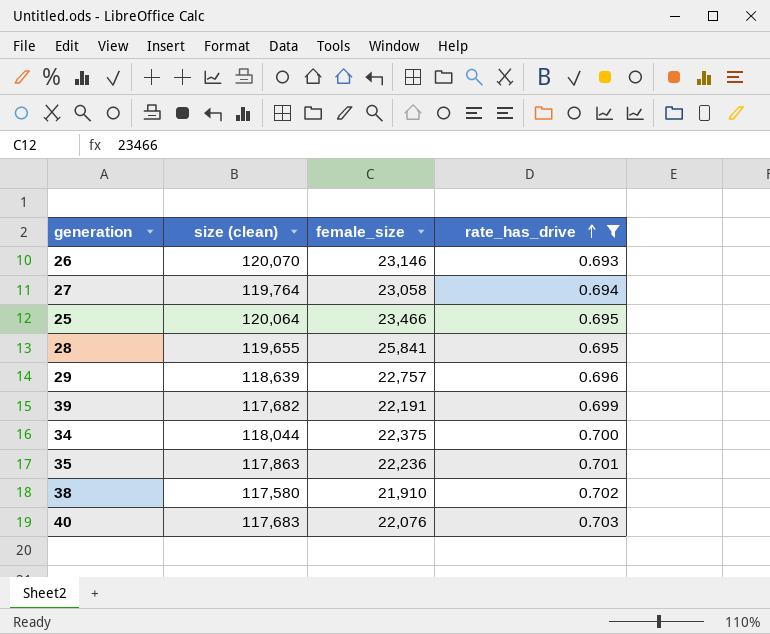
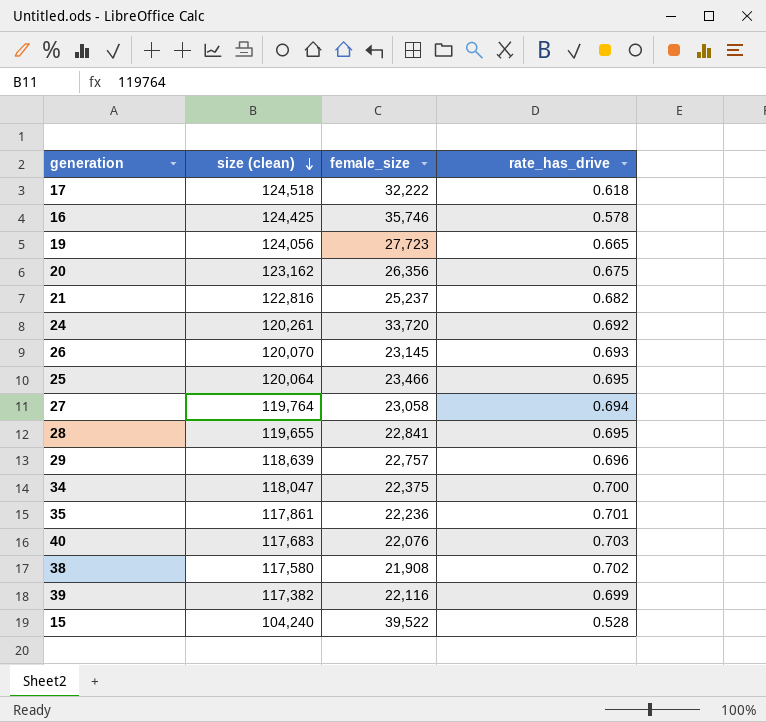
filter: rate_has_drive >= 0.693 -> none
row order: rate_has_drive ascending -> size (clean) descending
26 | female_size: 23,146 -> 23,145
28 | female_size: 25,841 -> 22,841
34 | size (clean): 118,044 -> 118,047
35 | size (clean): 117,863 -> 117,861
38 | female_size: 21,910 -> 21,908
39 | size (clean): 117,682 -> 117,382
39 | female_size: 22,191 -> 22,116

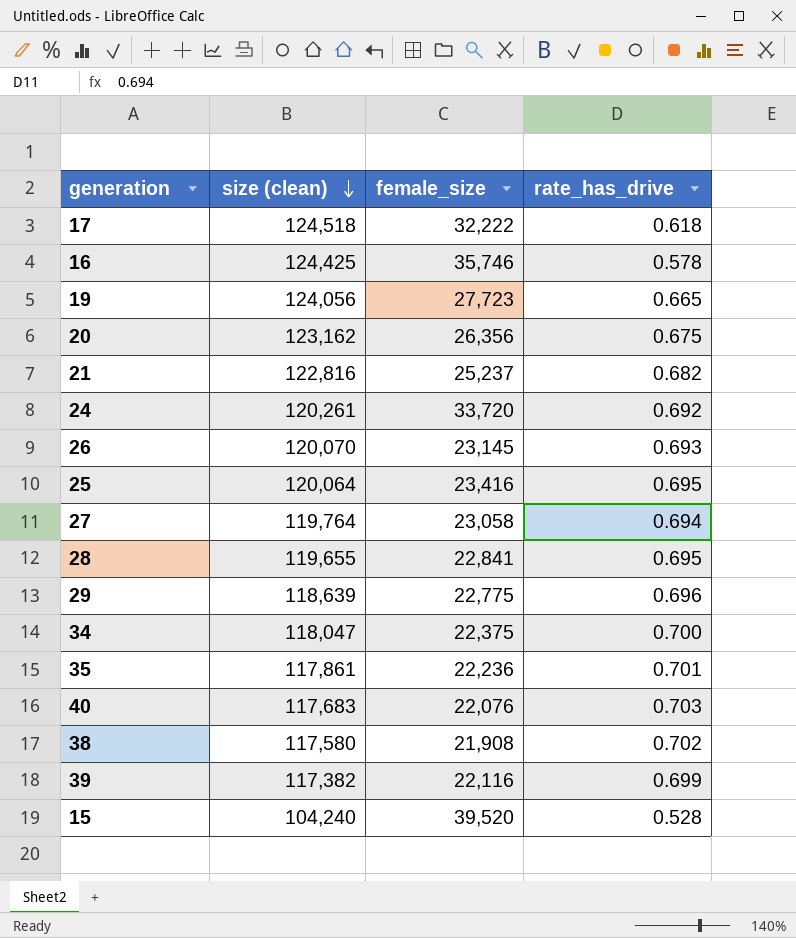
25 | female_size: 23,466 -> 23,416
29 | female_size: 22,757 -> 22,775
15 | female_size: 39,522 -> 39,520

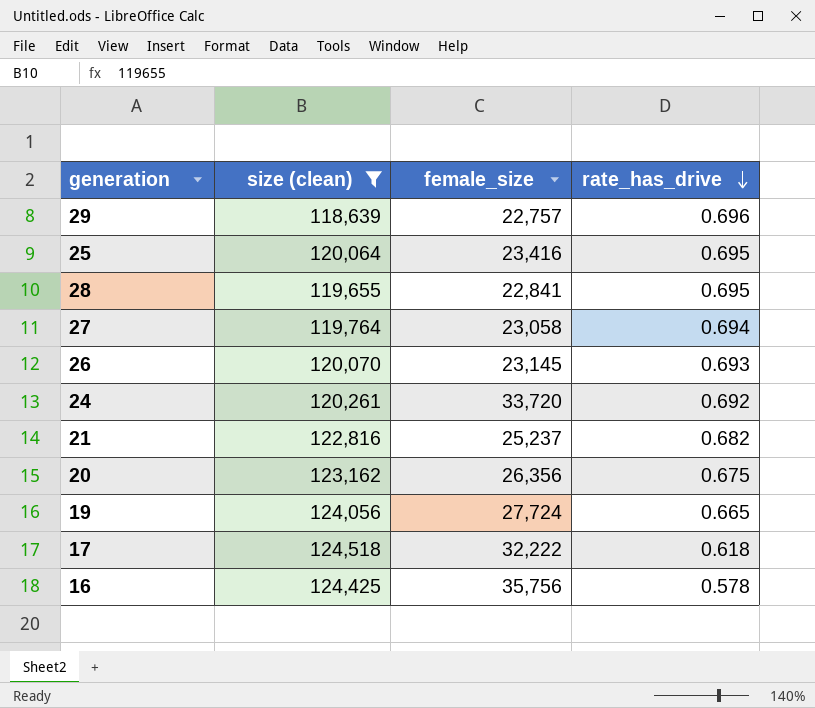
filter: none -> size (clean) >= 118,639
row order: size (clean) descending -> rate_has_drive descending
29 | female_size: 22,775 -> 22,757
19 | female_size: 27,723 -> 27,724
16 | female_size: 35,746 -> 35,756

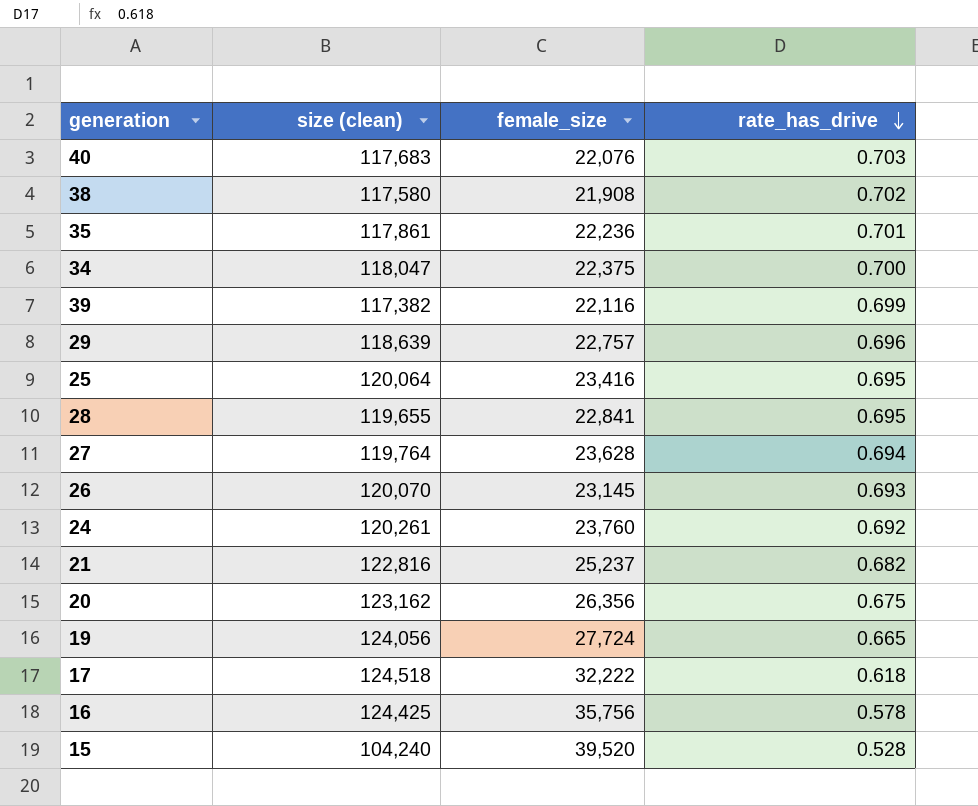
filter: size (clean) >= 118,639 -> none
27 | female_size: 23,058 -> 23,628
24 | female_size: 33,720 -> 23,760

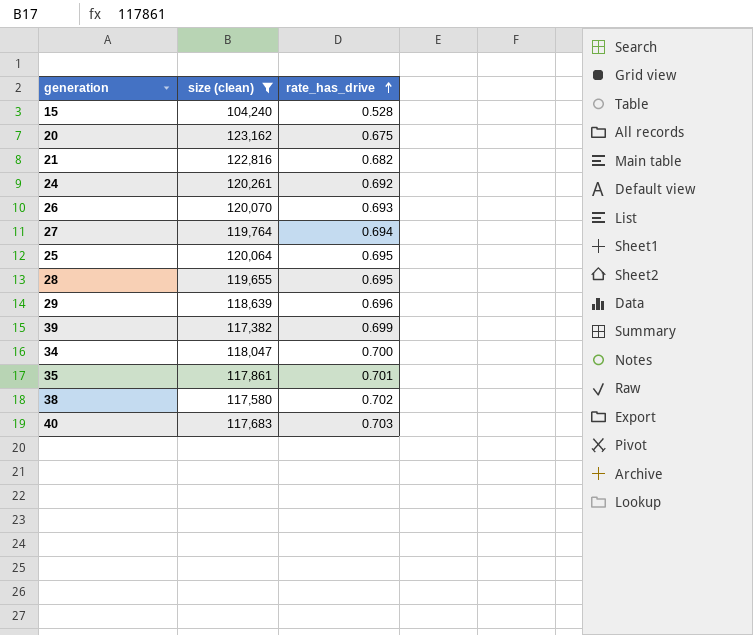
filter: none -> size (clean) <= 123,162
row order: rate_has_drive descending -> rate_has_drive ascending
column female_size | position: 3 -> none

